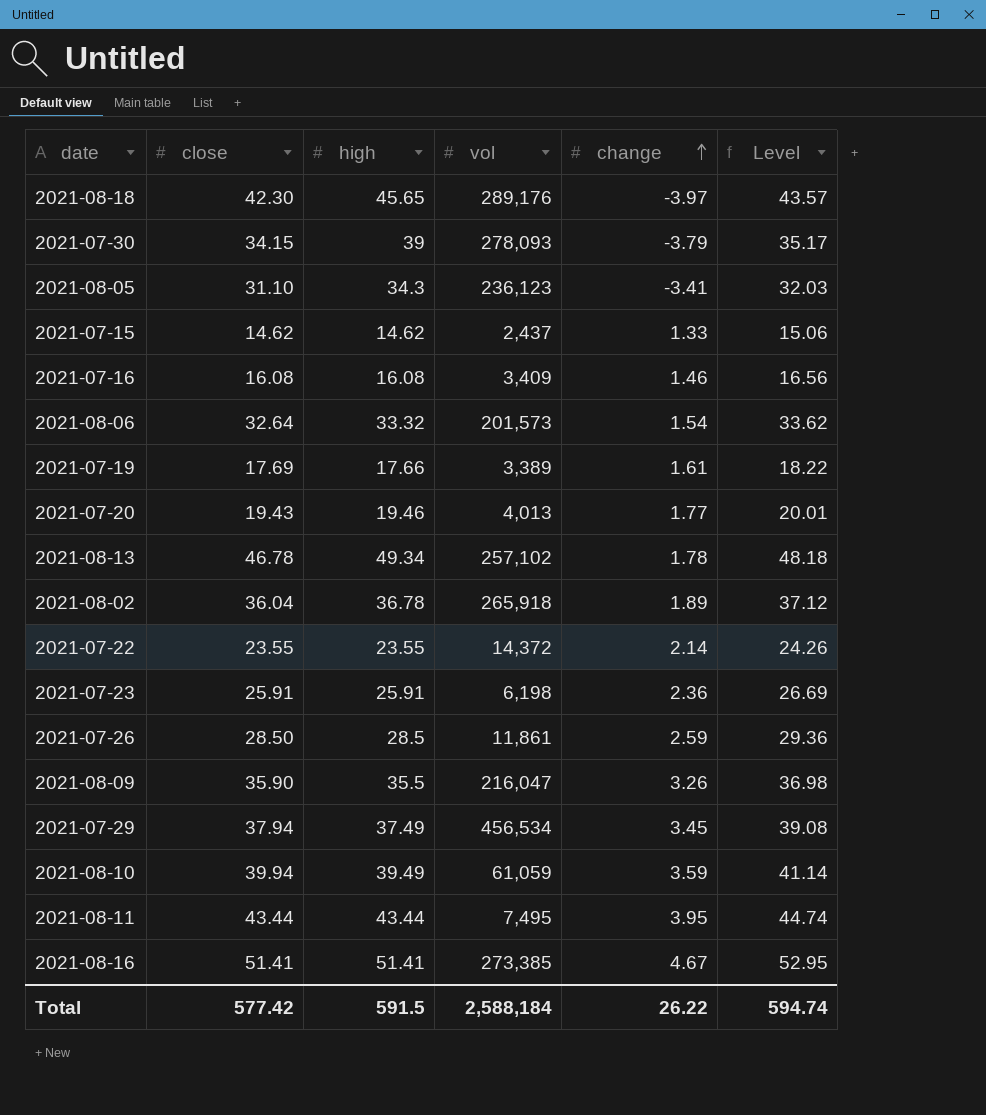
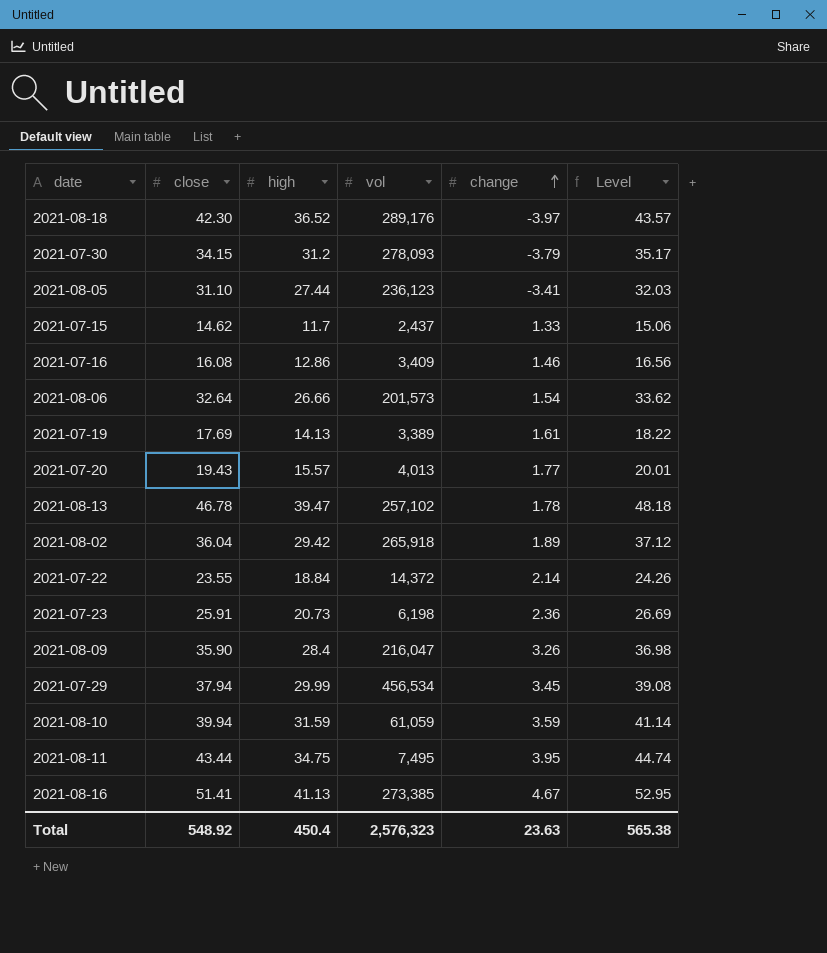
row 2021-07-26: 28.50 | 28.5 | 11,861 | 2.59 | 29.36 -> none
2021-08-18 | high: 45.65 -> 36.52
2021-07-30 | high: 39 -> 31.2
2021-08-05 | high: 34.3 -> 27.44
2021-07-15 | high: 14.62 -> 11.7
2021-07-16 | high: 16.08 -> 12.86
2021-08-06 | high: 33.32 -> 26.66
2021-07-19 | high: 17.66 -> 14.13
2021-07-20 | high: 19.46 -> 15.57
2021-08-13 | high: 49.34 -> 39.47
2021-08-02 | high: 36.78 -> 29.42
2021-07-22 | high: 23.55 -> 18.84
2021-07-23 | high: 25.91 -> 20.73
2021-08-09 | high: 35.5 -> 28.4
2021-07-29 | high: 37.49 -> 29.99
2021-08-10 | high: 39.49 -> 31.59
2021-08-11 | high: 43.44 -> 34.75
2021-08-16 | high: 51.41 -> 41.13
Total | close: 577.42 -> 548.92
Total | high: 591.5 -> 450.4
Total | vol: 2,588,184 -> 2,576,323
Total | change: 26.22 -> 23.63
Total | Level: 594.74 -> 565.38

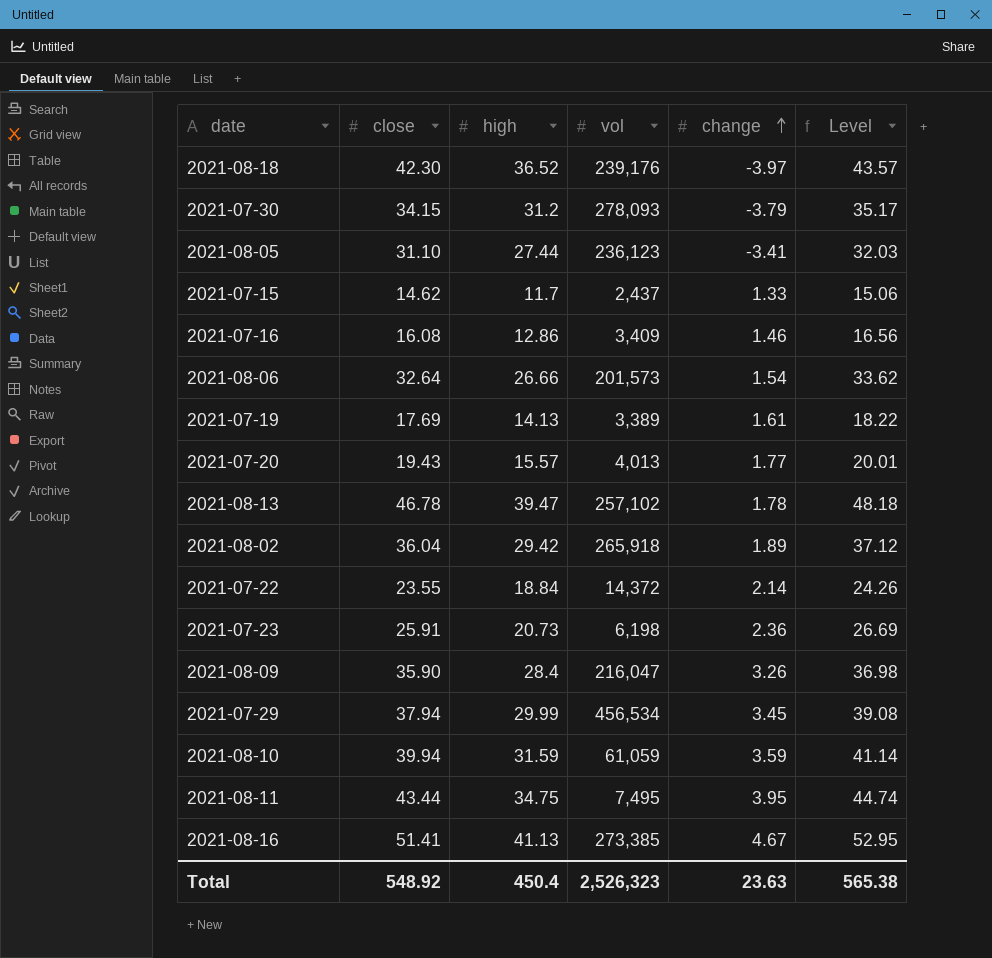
2021-08-18 | vol: 289,176 -> 239,176
Total | vol: 2,576,323 -> 2,526,323

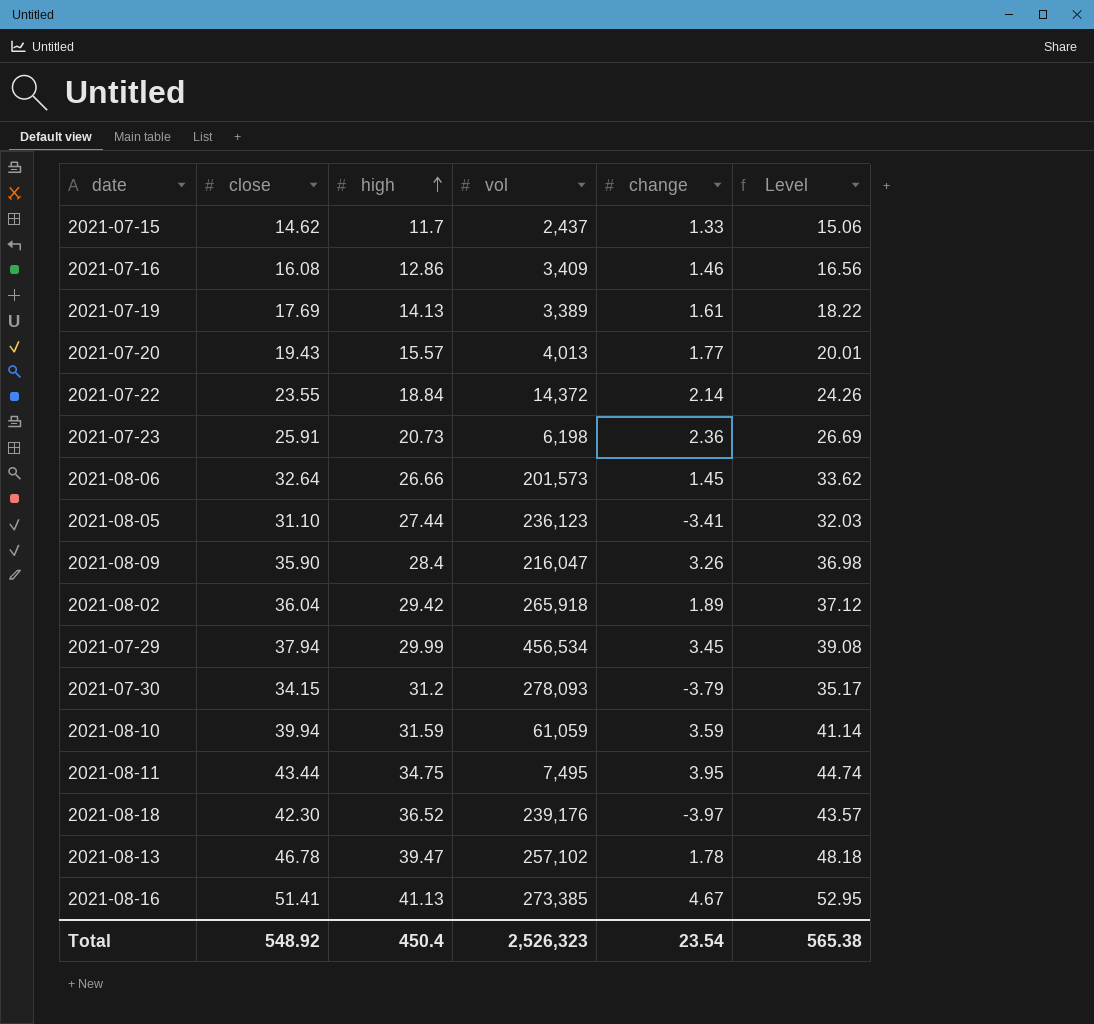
row order: change ascending -> high ascending
2021-08-06 | change: 1.54 -> 1.45
Total | change: 23.63 -> 23.54

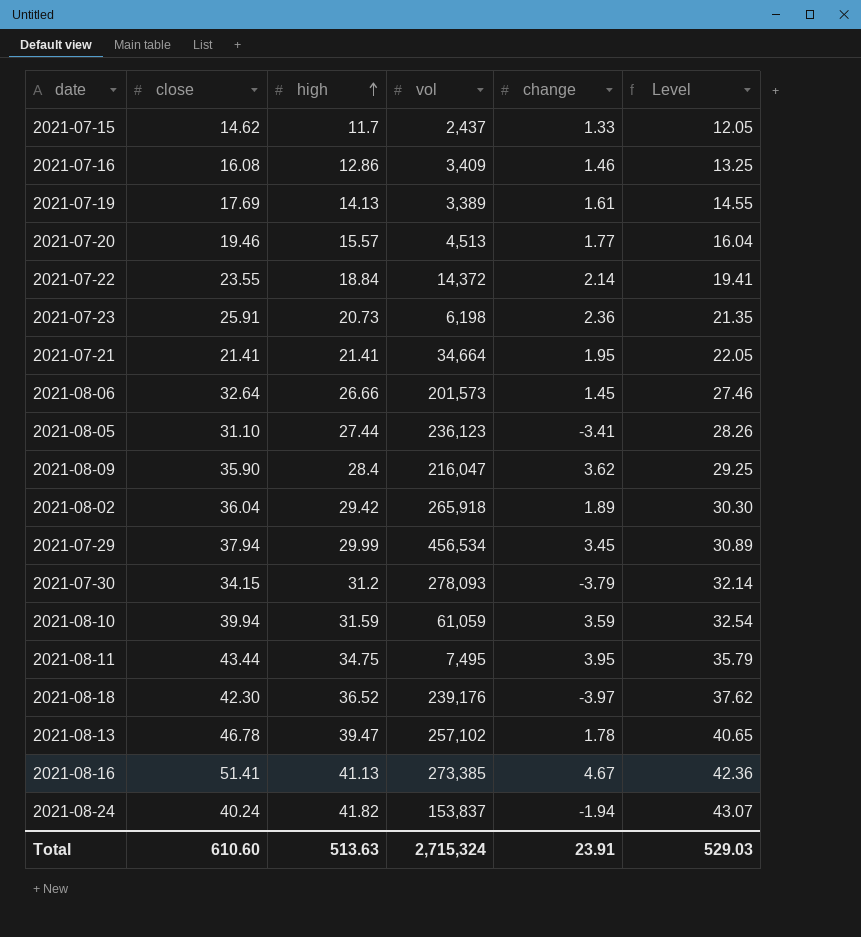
column Level | formula: [close] * 1.03 -> [high] * 1.03
2021-07-20 | close: 19.43 -> 19.46
2021-07-20 | vol: 4,013 -> 4,513
row 2021-07-21: none -> 21.41 | 21.41 | 34,664 | 1.95 | 22.05
2021-08-09 | change: 3.26 -> 3.62
row 2021-08-24: none -> 40.24 | 41.82 | 153,837 | -1.94 | 43.07
Total | close: 548.92 -> 610.60
Total | high: 450.4 -> 513.63
Total | vol: 2,526,323 -> 2,715,324
Total | change: 23.54 -> 23.91
Total | Level: 565.38 -> 529.03

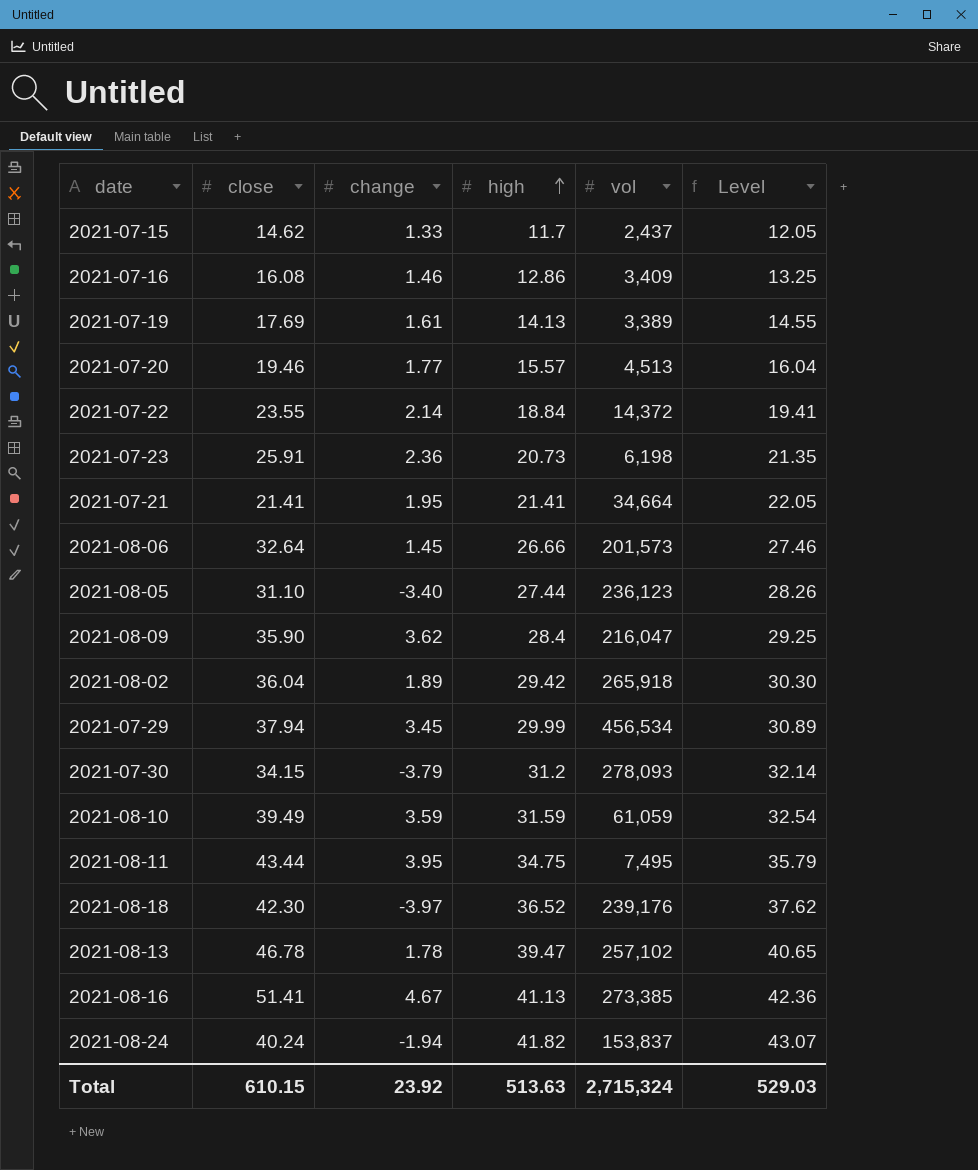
column change | position: 5 -> 3
2021-08-05 | change: -3.41 -> -3.40
2021-08-10 | close: 39.94 -> 39.49
Total | close: 610.60 -> 610.15
Total | change: 23.91 -> 23.92

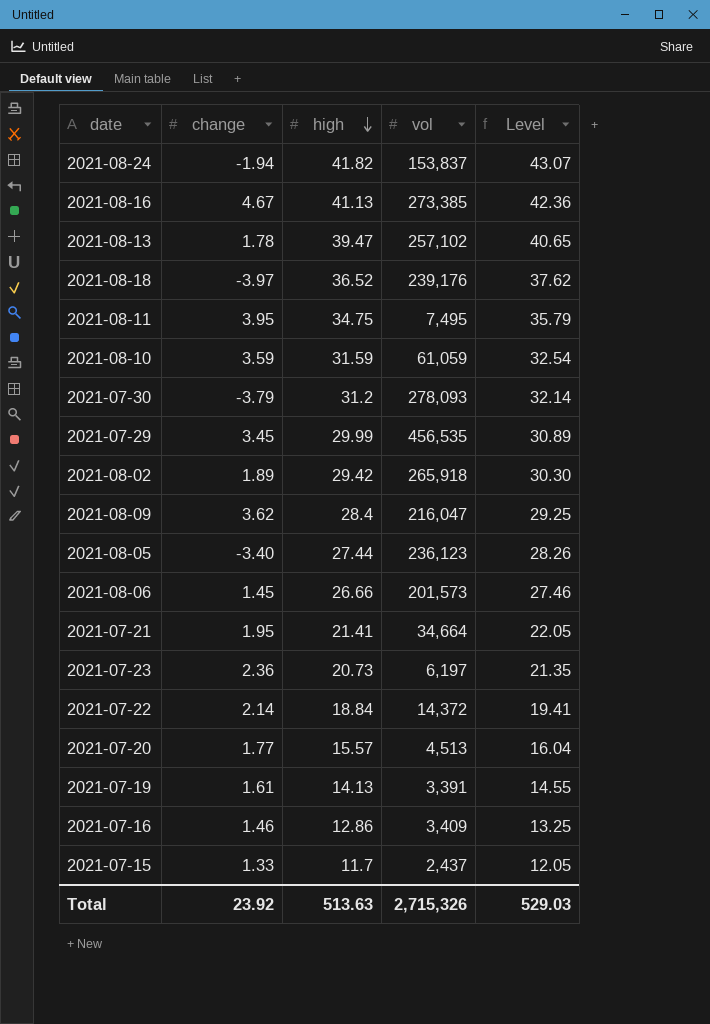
row order: high ascending -> high descending
column close | position: 2 -> none
2021-07-29 | vol: 456,534 -> 456,535
2021-07-23 | vol: 6,198 -> 6,197
2021-07-19 | vol: 3,389 -> 3,391
Total | vol: 2,715,324 -> 2,715,326

